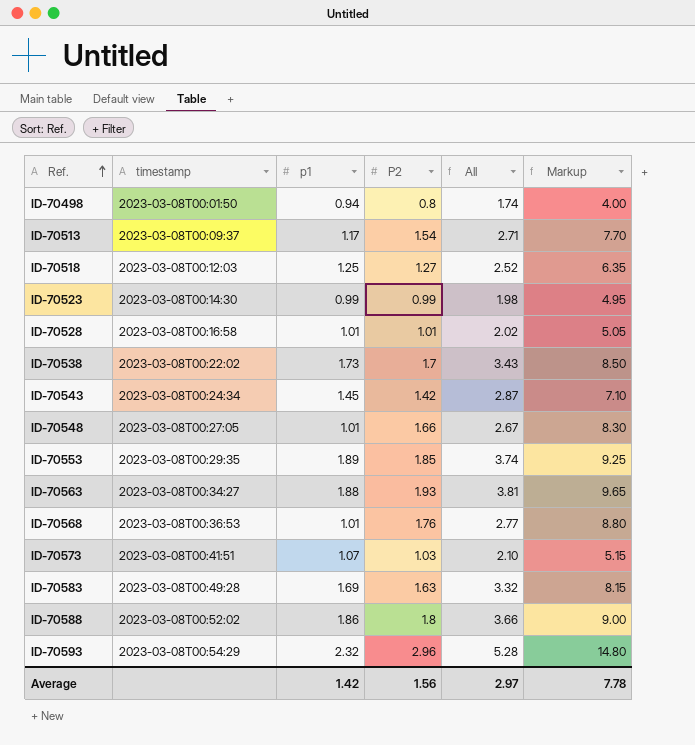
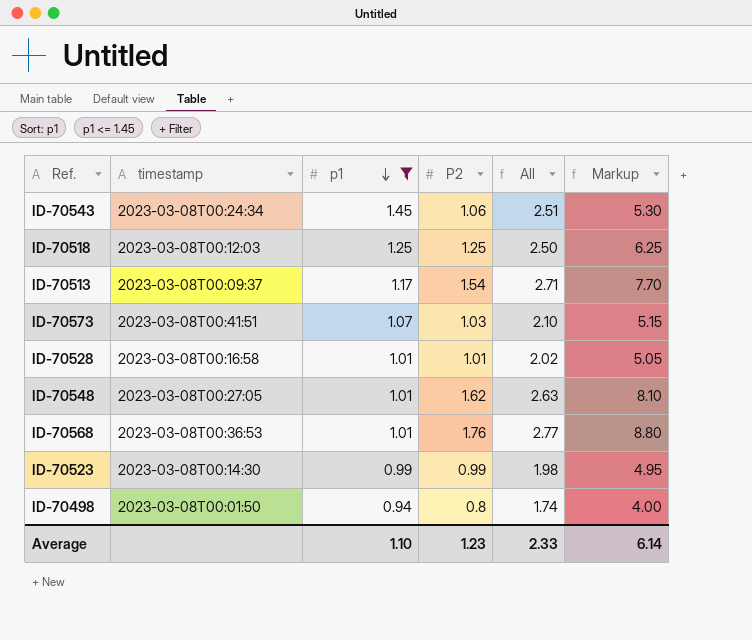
filter: none -> p1 <= 1.45
row order: Ref. ascending -> p1 descending
ID-70543 | P2: 1.42 -> 1.06
ID-70543 | All: 2.87 -> 2.51
ID-70543 | Markup: 7.10 -> 5.30
ID-70518 | P2: 1.27 -> 1.25
ID-70518 | All: 2.52 -> 2.50
ID-70518 | Markup: 6.35 -> 6.25
ID-70548 | P2: 1.66 -> 1.62
ID-70548 | All: 2.67 -> 2.63
ID-70548 | Markup: 8.30 -> 8.10
Average | p1: 1.42 -> 1.10
Average | P2: 1.56 -> 1.23
Average | All: 2.97 -> 2.33
Average | Markup: 7.78 -> 6.14

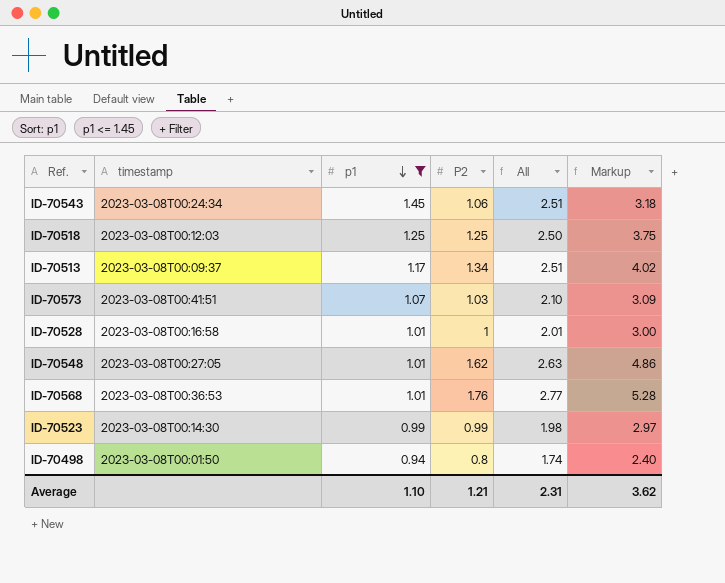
column Markup | formula: [P2] * 5 -> [P2] * 3
ID-70513 | P2: 1.54 -> 1.34
ID-70513 | All: 2.71 -> 2.51
ID-70528 | P2: 1.01 -> 1
ID-70528 | All: 2.02 -> 2.01
Average | P2: 1.23 -> 1.21
Average | All: 2.33 -> 2.31
Average | Markup: 6.14 -> 3.62

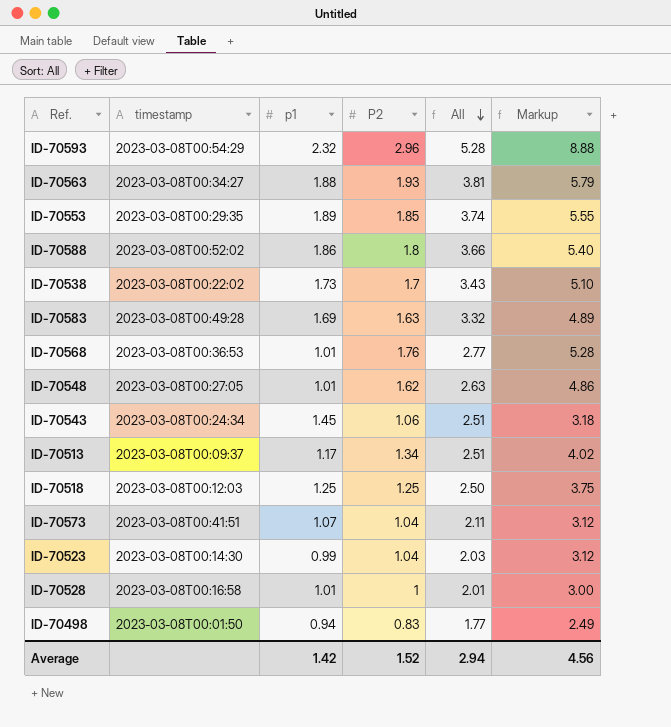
filter: p1 <= 1.45 -> none
row order: p1 descending -> All descending
ID-70573 | P2: 1.03 -> 1.04
ID-70573 | All: 2.10 -> 2.11
ID-70573 | Markup: 3.09 -> 3.12
ID-70523 | P2: 0.99 -> 1.04
ID-70523 | All: 1.98 -> 2.03
ID-70523 | Markup: 2.97 -> 3.12
ID-70498 | P2: 0.8 -> 0.83
ID-70498 | All: 1.74 -> 1.77
ID-70498 | Markup: 2.40 -> 2.49
Average | p1: 1.10 -> 1.42
Average | P2: 1.21 -> 1.52
Average | All: 2.31 -> 2.94
Average | Markup: 3.62 -> 4.56

